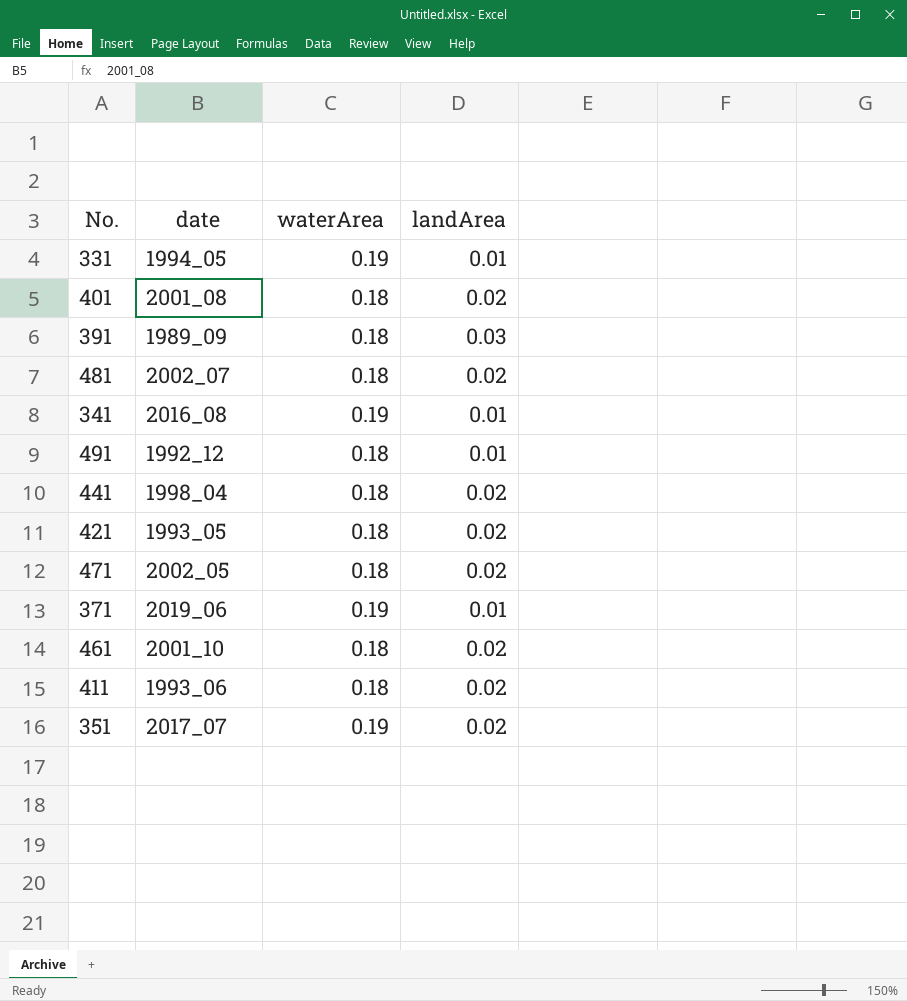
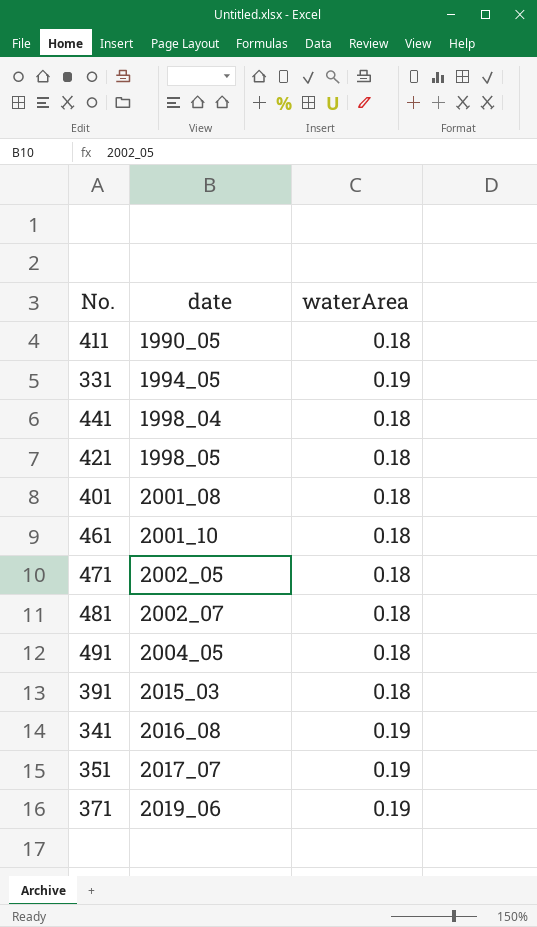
row order: none -> date ascending
column landArea | position: 4 -> none
411 | date: 1993_06 -> 1990_05
421 | date: 1993_05 -> 1998_05
491 | date: 1992_12 -> 2004_05
391 | date: 1989_09 -> 2015_03

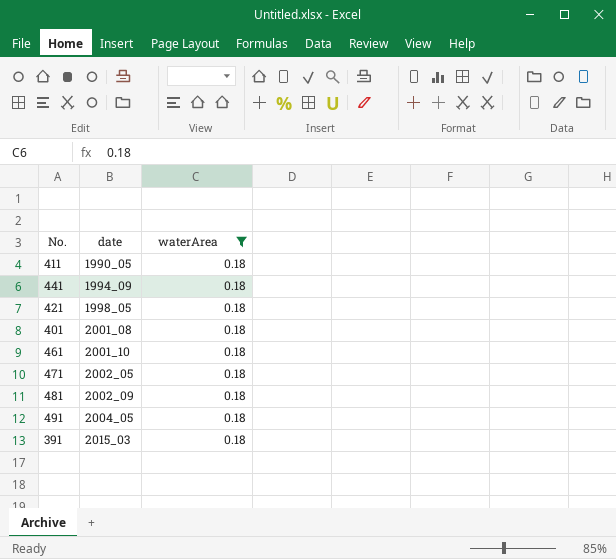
filter: none -> waterArea = 0.18
441 | date: 1998_04 -> 1994_09
481 | date: 2002_07 -> 2002_09

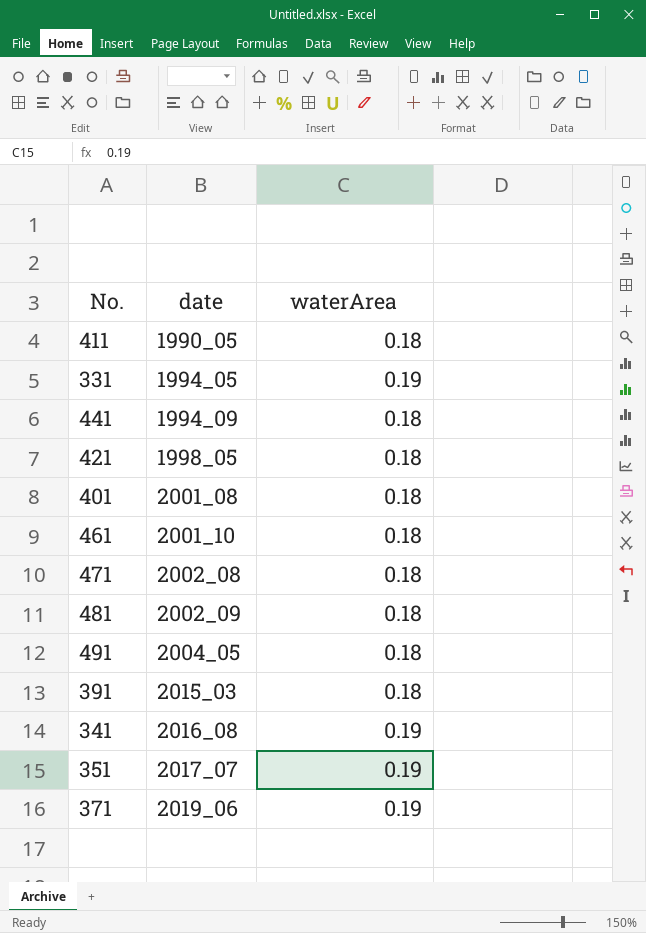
filter: waterArea = 0.18 -> none
471 | date: 2002_05 -> 2002_08

